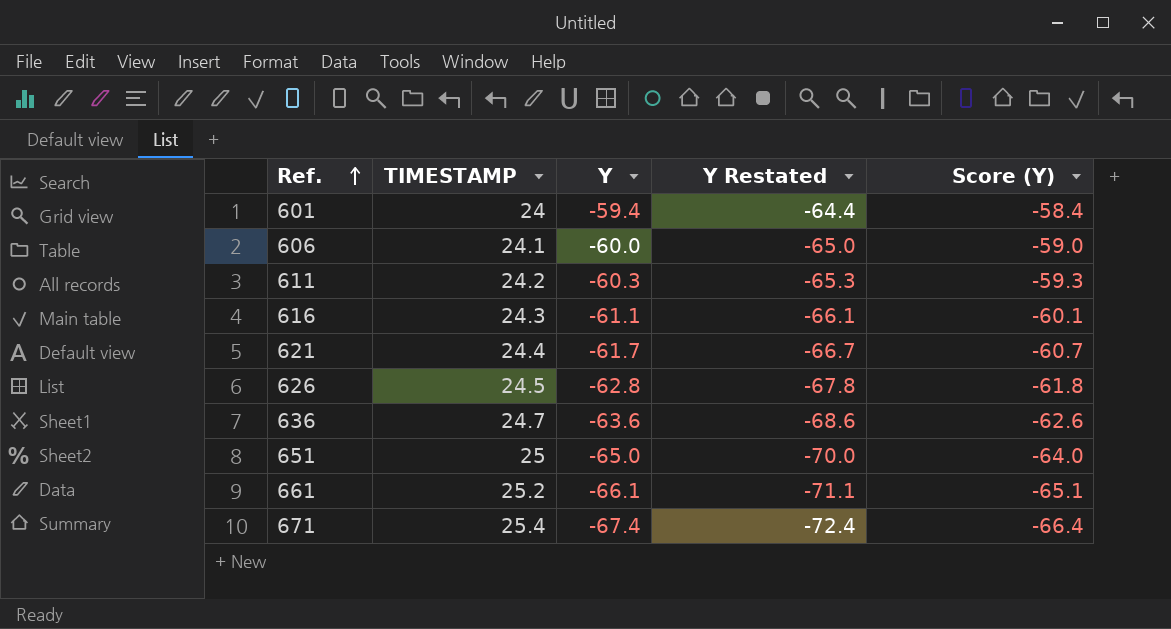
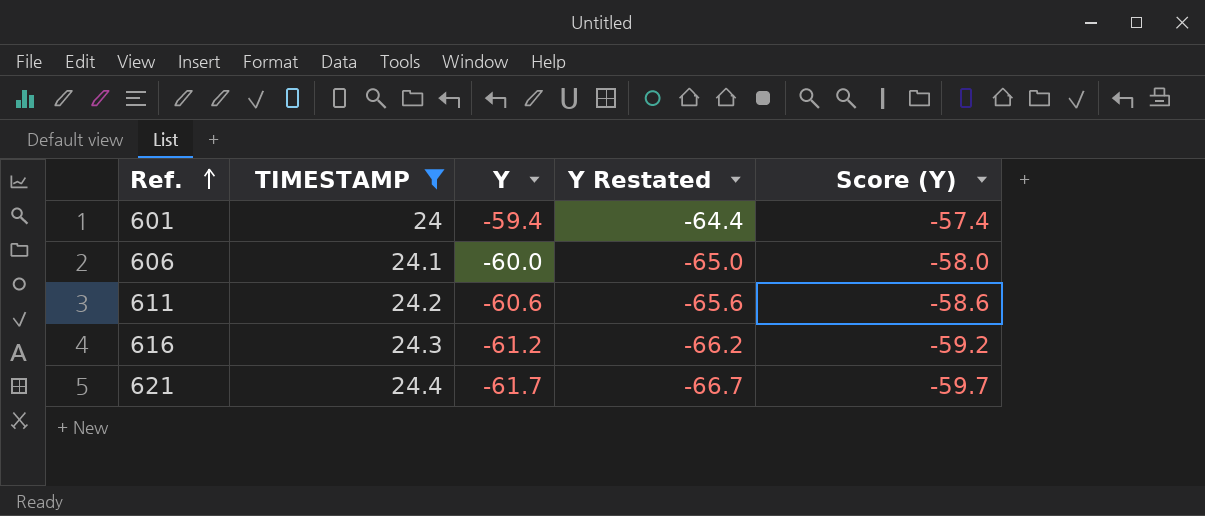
filter: none -> TIMESTAMP <= 24.4
column Score (Y) | formula: [Y] + 1 -> [Y] + 2
611 | Y: -60.3 -> -60.6
611 | Y Restated: -65.3 -> -65.6
616 | Y: -61.1 -> -61.2
616 | Y Restated: -66.1 -> -66.2

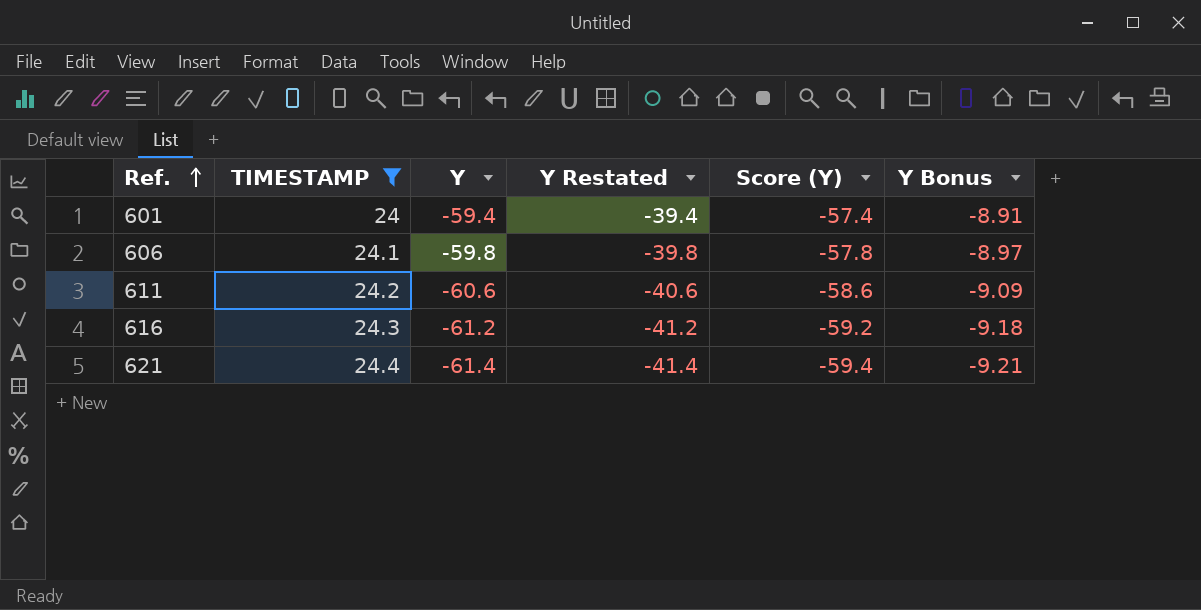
column Y Restated | formula: [Y] - 5 -> [Y] + 20
column Y Bonus | formula: none -> [Y] * 0.15
606 | Y: -60.0 -> -59.8
606 | Score (Y): -58.0 -> -57.8
621 | Y: -61.7 -> -61.4
621 | Score (Y): -59.7 -> -59.4

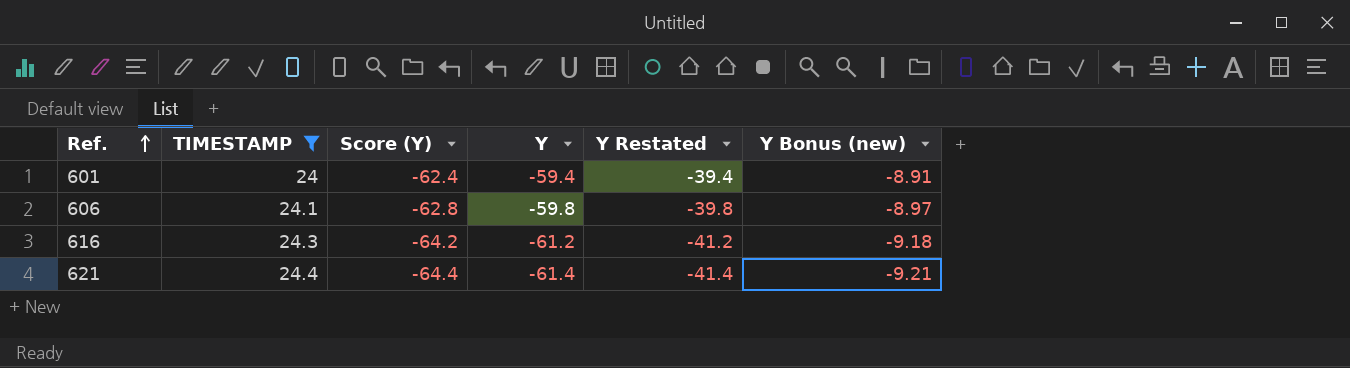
column Score (Y) | formula: [Y] + 2 -> [Y] - 3
column Score (Y) | position: 5 -> 3
column name: Y Bonus -> Y Bonus (new)
row 611: 24.2 | -60.6 | -40.6 | -58.6 | -9.09 -> none

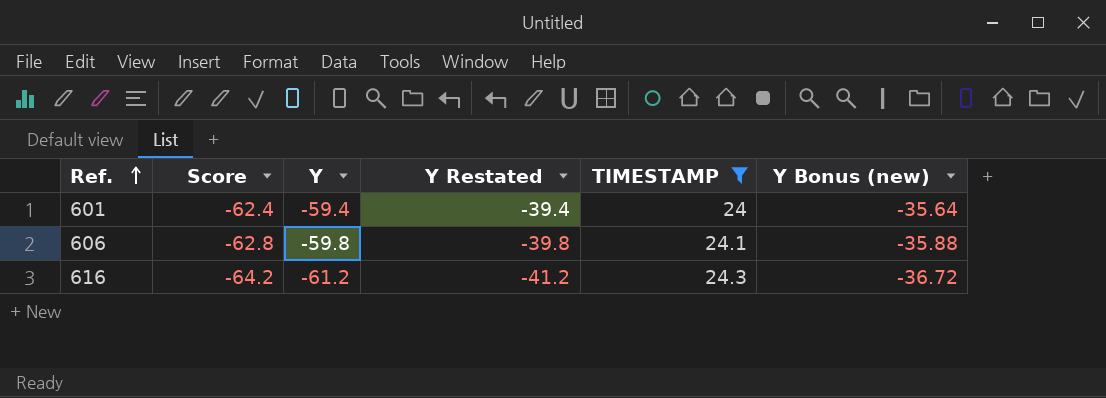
column name: Score (Y) -> Score
column TIMESTAMP | position: 2 -> 5
column Y Bonus (new) | formula: [Y] * 0.15 -> [Y] * 0.6
row 621: 24.4 | -64.4 | -61.4 | -41.4 | -9.21 -> none

